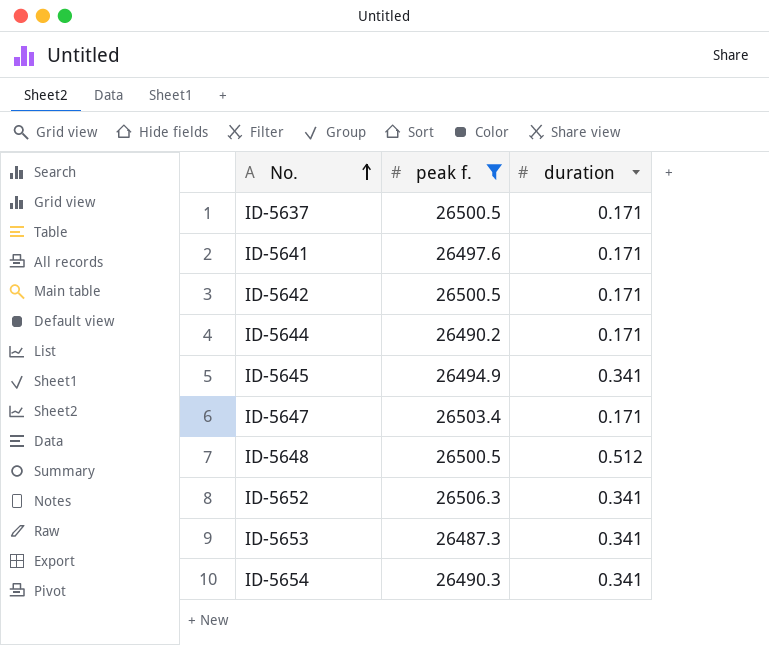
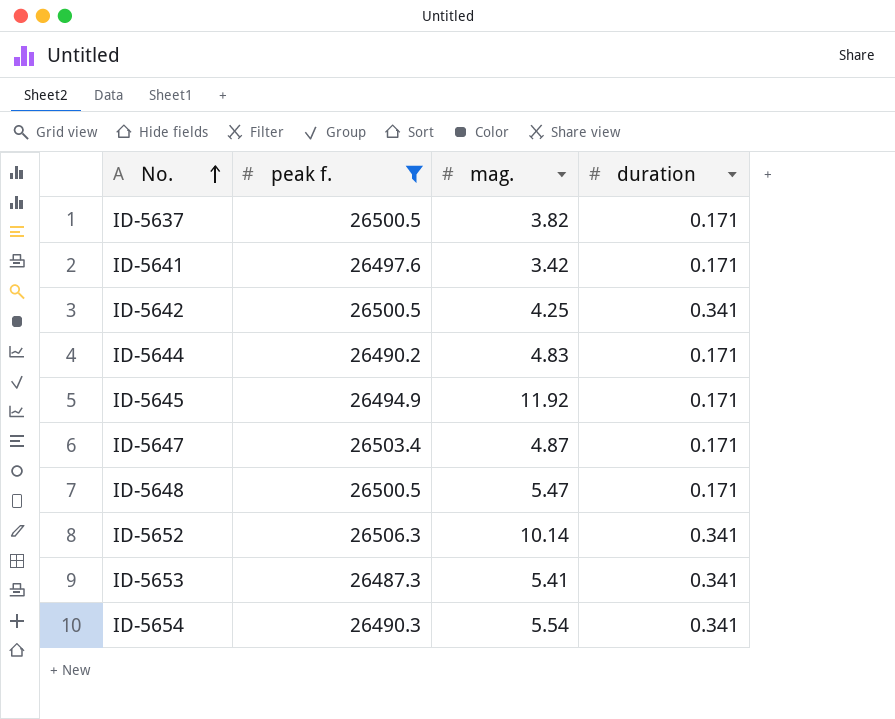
column mag. | position: none -> 3
ID-5642 | duration: 0.171 -> 0.341
ID-5645 | duration: 0.341 -> 0.171
ID-5648 | duration: 0.512 -> 0.171

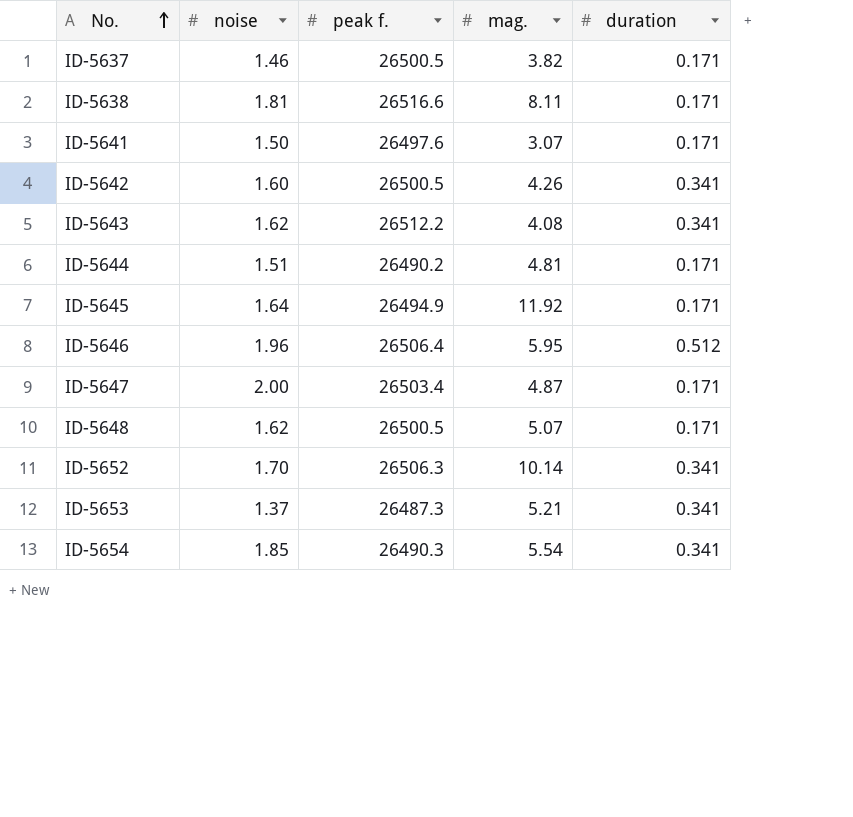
filter: peak f. <= 26506.3 -> none
column noise | position: none -> 2
ID-5641 | mag.: 3.42 -> 3.07
ID-5642 | mag.: 4.25 -> 4.26
ID-5644 | mag.: 4.83 -> 4.81
ID-5648 | mag.: 5.47 -> 5.07
ID-5653 | mag.: 5.41 -> 5.21

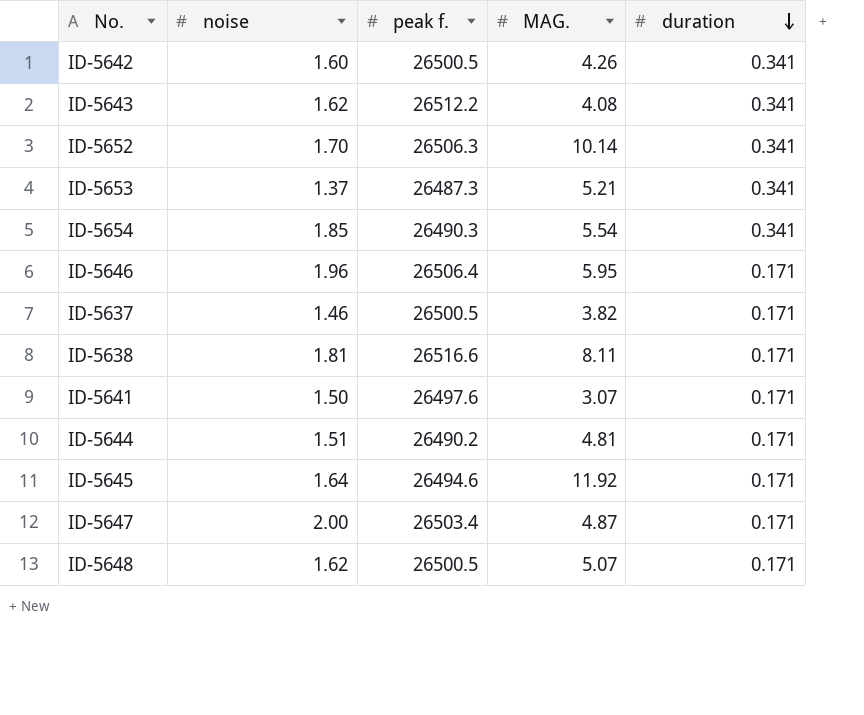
row order: No. ascending -> duration descending
column name: mag. -> MAG.
ID-5646 | duration: 0.512 -> 0.171
ID-5645 | peak f.: 26494.9 -> 26494.6

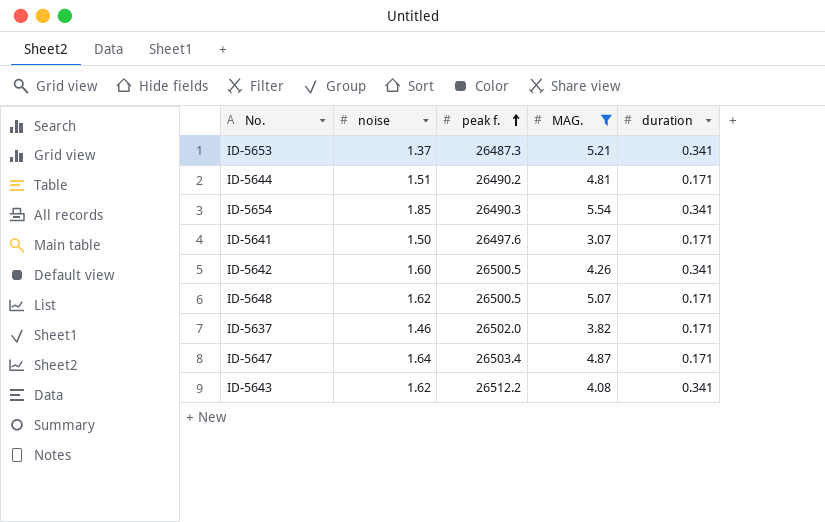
filter: none -> MAG. <= 5.54
row order: duration descending -> peak f. ascending
ID-5637 | peak f.: 26500.5 -> 26502.0
ID-5647 | noise: 2.00 -> 1.64

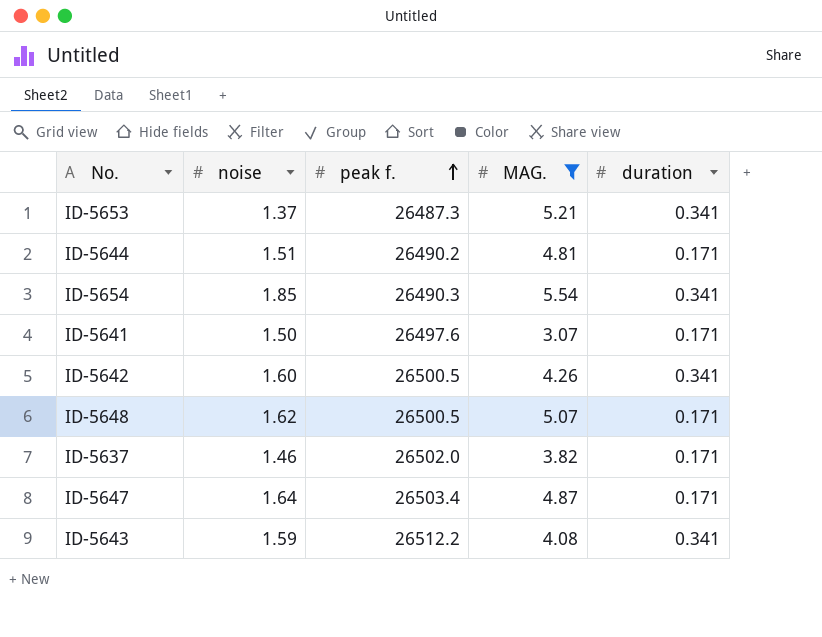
ID-5643 | noise: 1.62 -> 1.59

